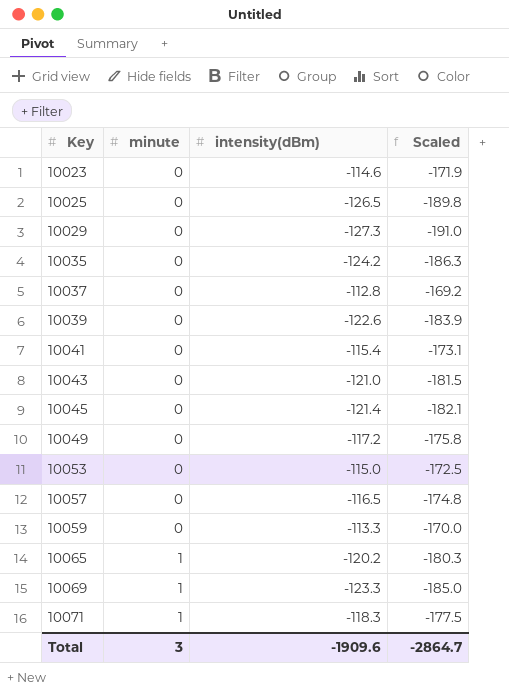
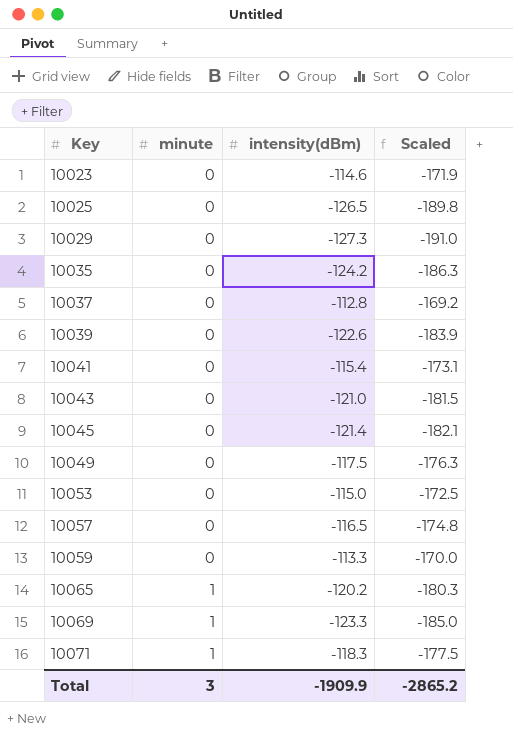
10049 | intensity(dBm): -117.2 -> -117.5
10049 | Scaled: -175.8 -> -176.3
Total | intensity(dBm): -1909.6 -> -1909.9
Total | Scaled: -2864.7 -> -2865.2

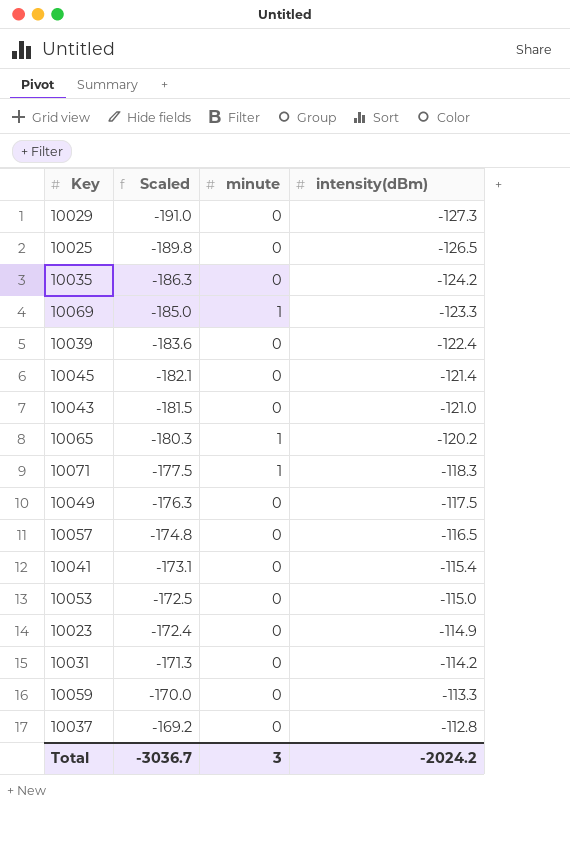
row order: Key ascending -> Scaled ascending
column Scaled | position: 4 -> 2
10039 | Scaled: -183.9 -> -183.6
10039 | intensity(dBm): -122.6 -> -122.4
10023 | Scaled: -171.9 -> -172.4
10023 | intensity(dBm): -114.6 -> -114.9
row 10031: none -> -171.3 | 0 | -114.2
Total | Scaled: -2865.2 -> -3036.7
Total | intensity(dBm): -1909.9 -> -2024.2

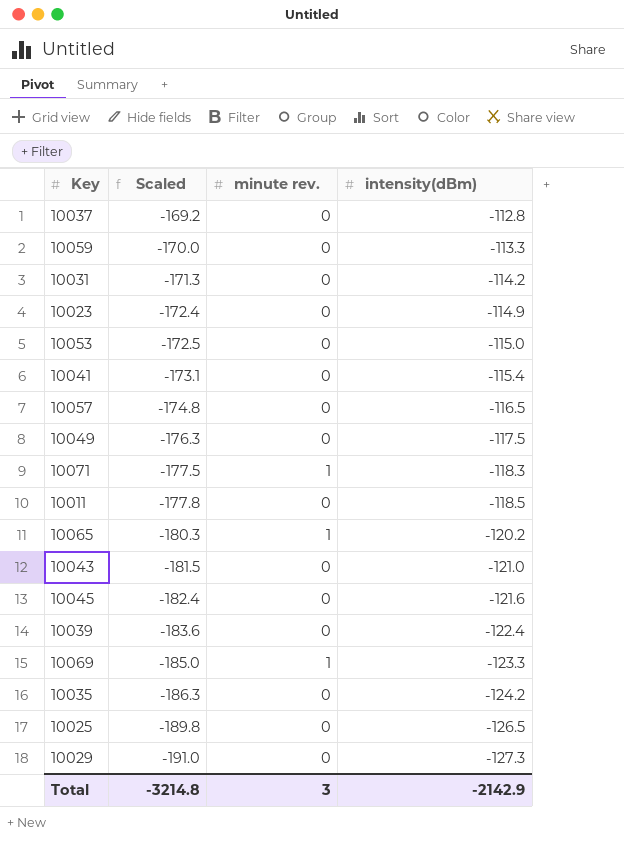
row order: Scaled ascending -> Scaled descending
column name: minute -> minute rev.
row 10011: none -> -177.8 | 0 | -118.5
10045 | Scaled: -182.1 -> -182.4
10045 | intensity(dBm): -121.4 -> -121.6
Total | Scaled: -3036.7 -> -3214.8
Total | intensity(dBm): -2024.2 -> -2142.9

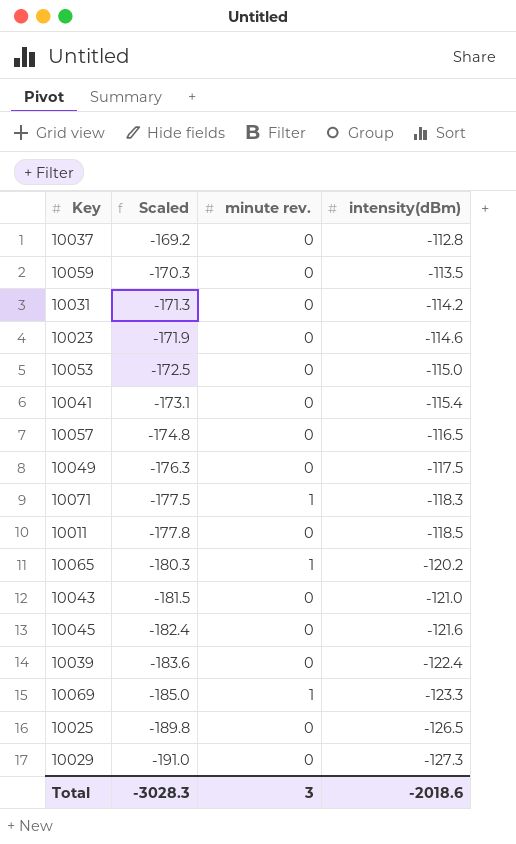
row 10035: -186.3 | 0 | -124.2 -> none
10059 | Scaled: -170.0 -> -170.3
10059 | intensity(dBm): -113.3 -> -113.5
10023 | Scaled: -172.4 -> -171.9
10023 | intensity(dBm): -114.9 -> -114.6
Total | Scaled: -3214.8 -> -3028.3
Total | intensity(dBm): -2142.9 -> -2018.6

